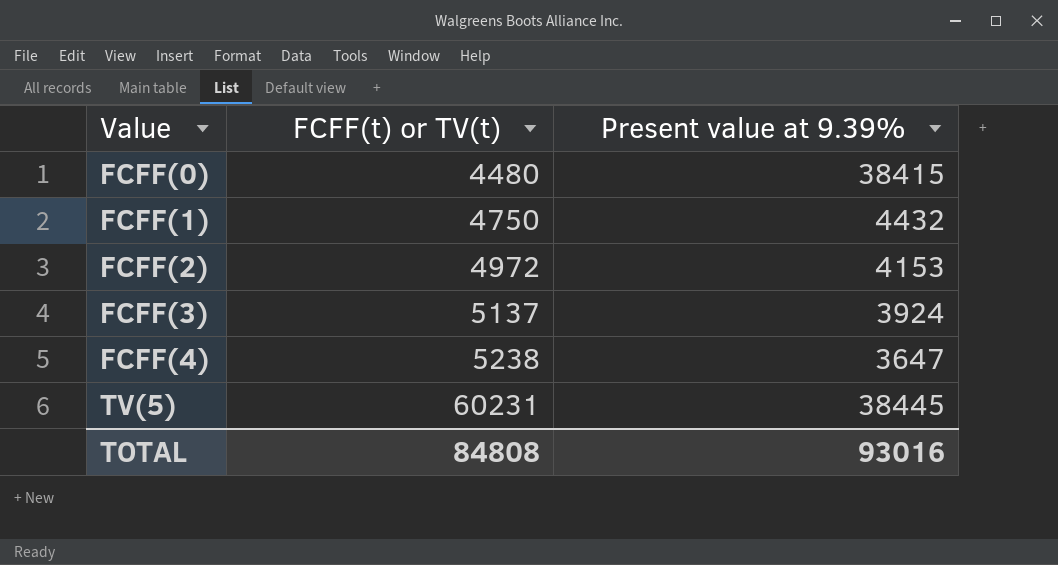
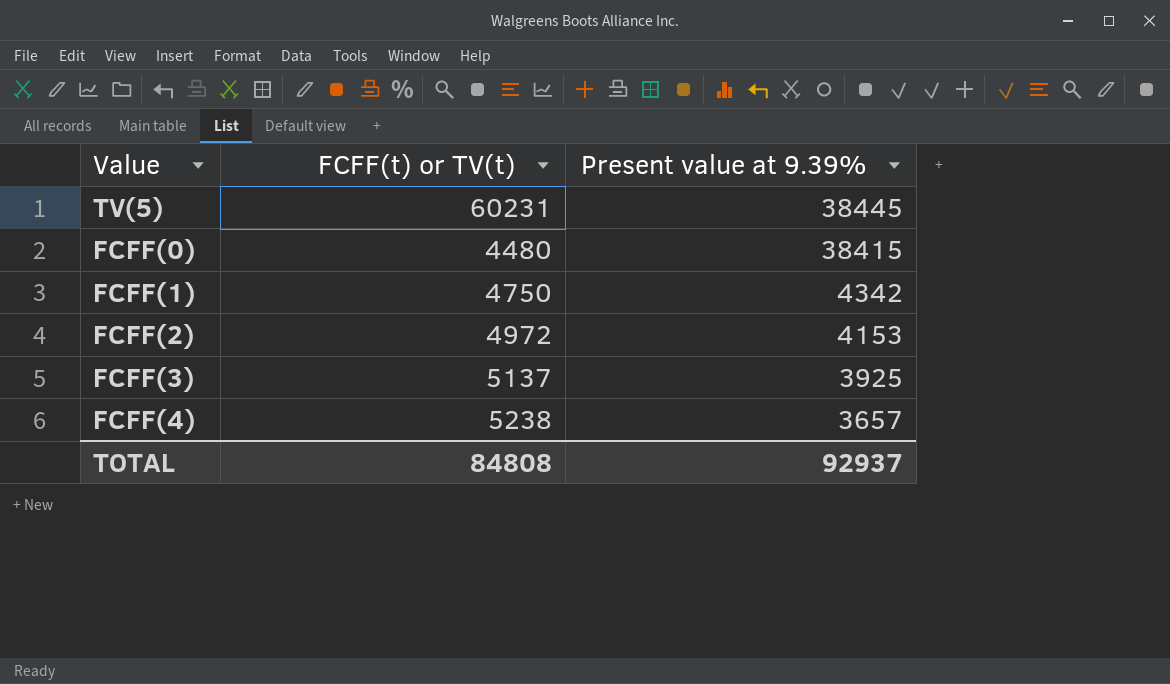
row order: Value ascending -> Present value at 9.39% descending
FCFF(1) | Present value at 9.39%: 4432 -> 4342
FCFF(3) | Present value at 9.39%: 3924 -> 3925
FCFF(4) | Present value at 9.39%: 3647 -> 3657
TOTAL | Present value at 9.39%: 93016 -> 92937

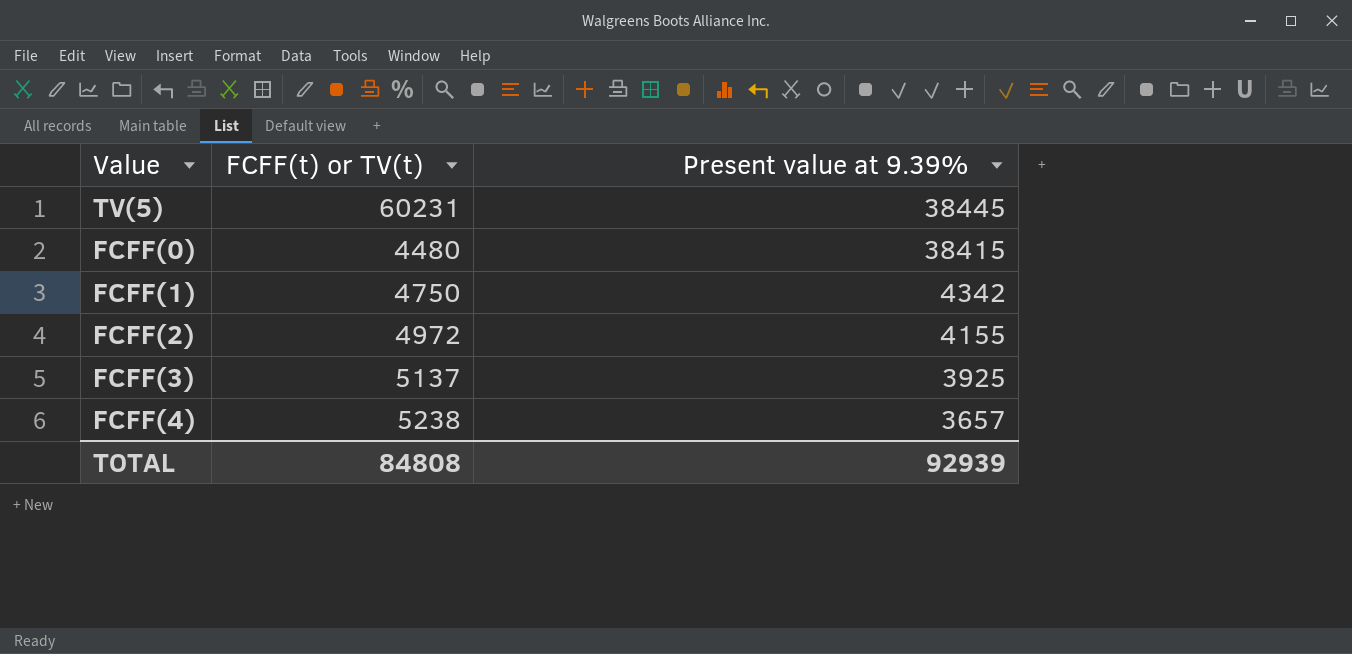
FCFF(2) | Present value at 9.39%: 4153 -> 4155
TOTAL | Present value at 9.39%: 92937 -> 92939

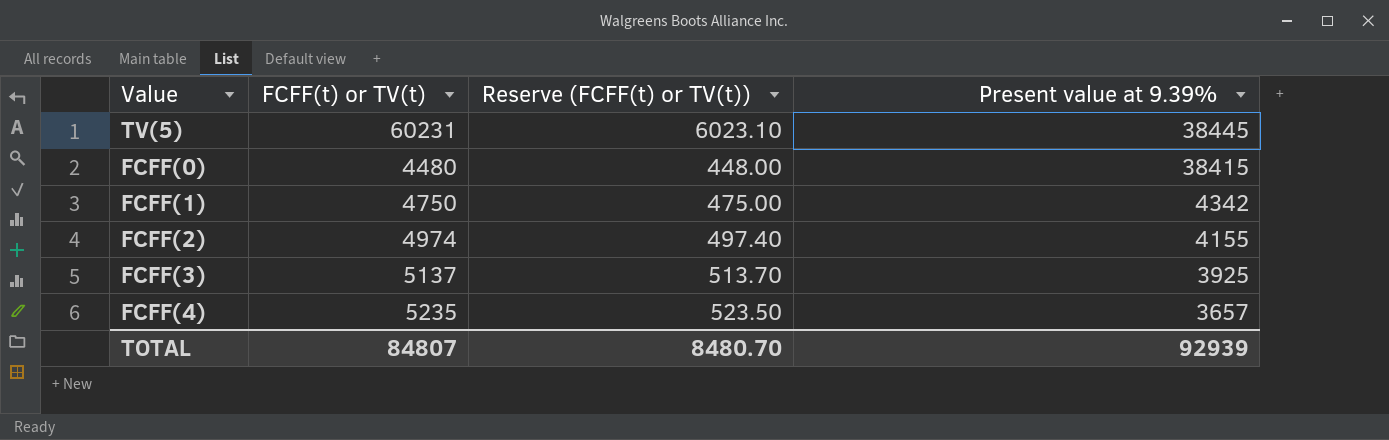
column Reserve (FCFF(t) or TV(t)) | formula: none -> [FCFF(t) or TV(t)] * 0.1
FCFF(2) | FCFF(t) or TV(t): 4972 -> 4974
FCFF(4) | FCFF(t) or TV(t): 5238 -> 5235
TOTAL | FCFF(t) or TV(t): 84808 -> 84807

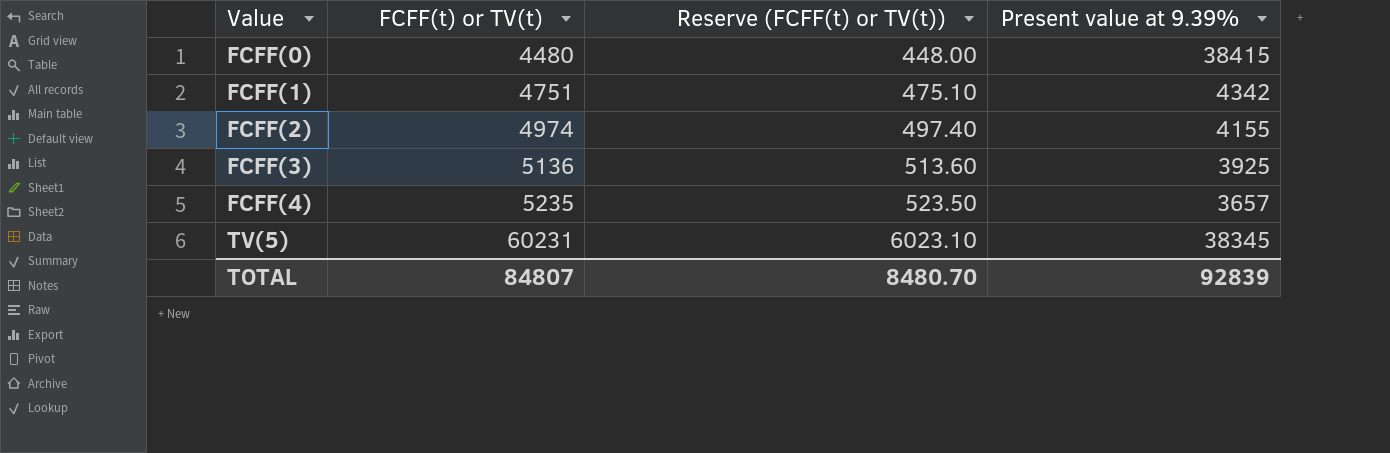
row order: Present value at 9.39% descending -> Value ascending
FCFF(1) | FCFF(t) or TV(t): 4750 -> 4751
FCFF(1) | Reserve (FCFF(t) or TV(t)): 475.00 -> 475.10
FCFF(3) | FCFF(t) or TV(t): 5137 -> 5136
FCFF(3) | Reserve (FCFF(t) or TV(t)): 513.70 -> 513.60
TV(5) | Present value at 9.39%: 38445 -> 38345
TOTAL | Present value at 9.39%: 92939 -> 92839

